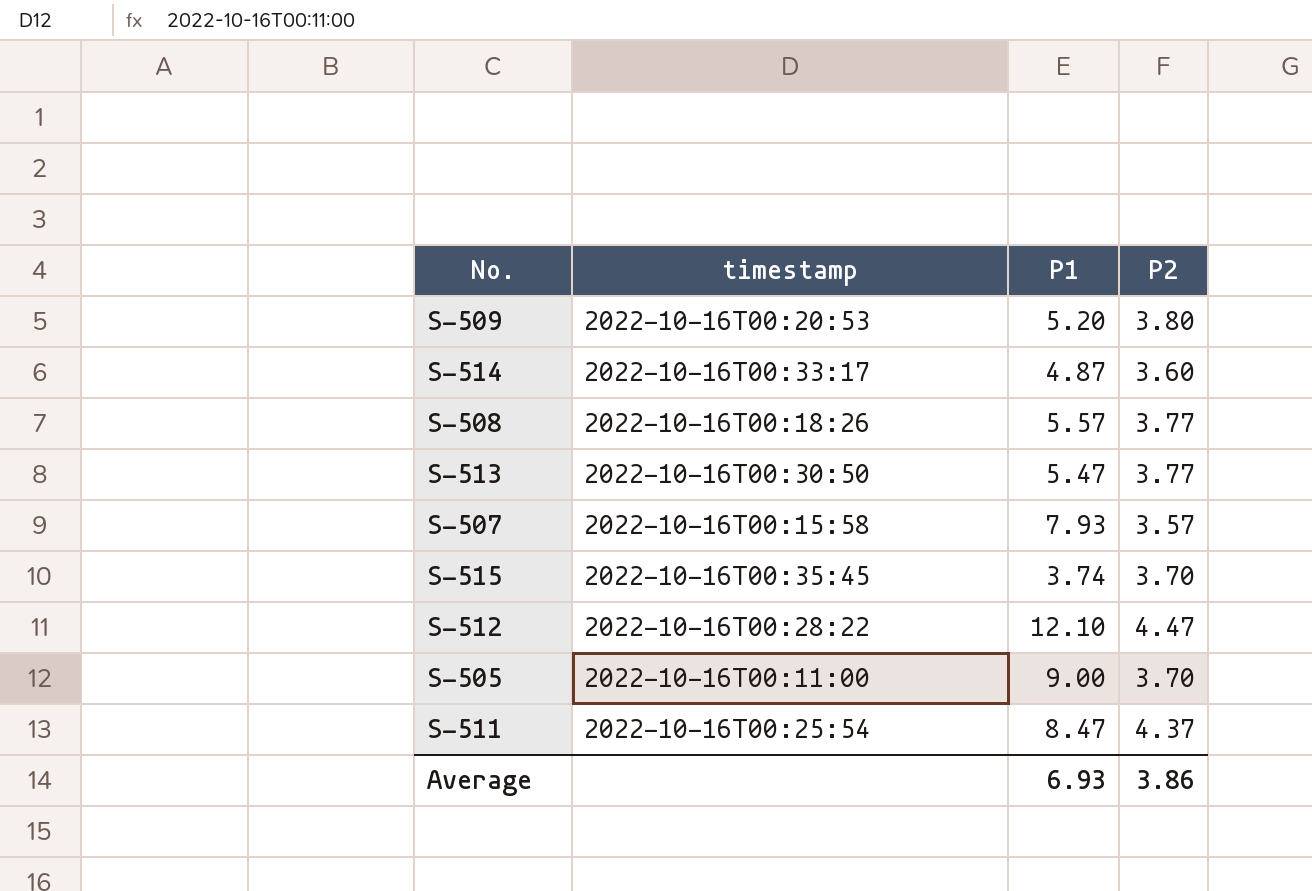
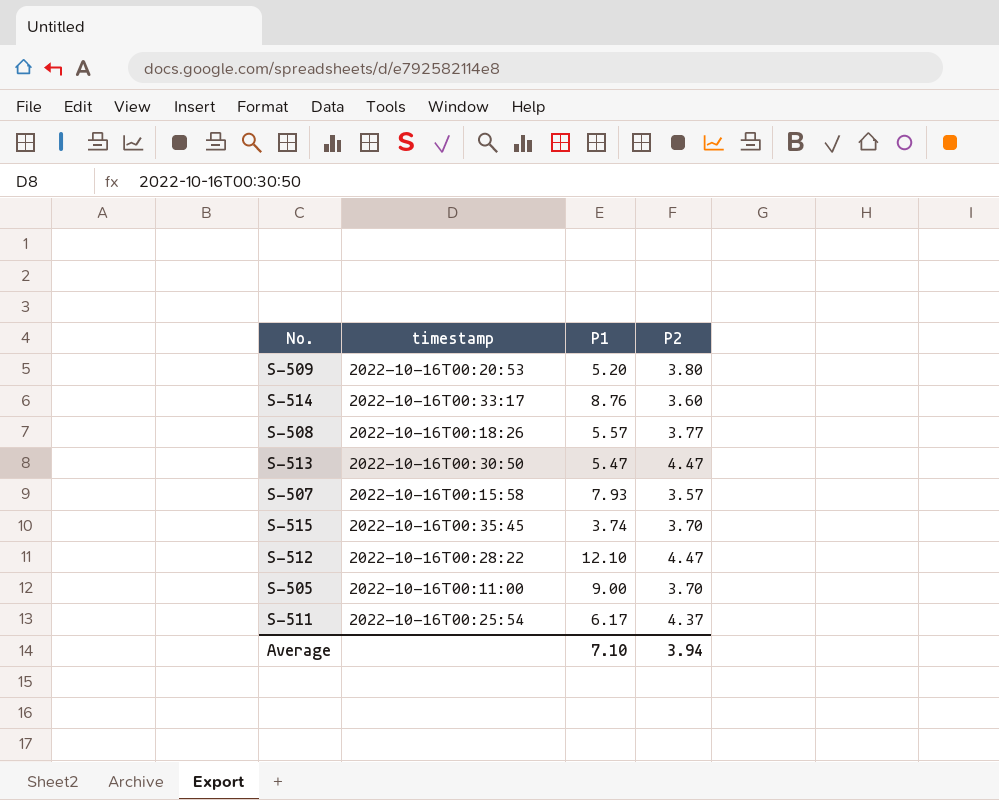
S-514 | P1: 4.87 -> 8.76
S-513 | P2: 3.77 -> 4.47
S-511 | P1: 8.47 -> 6.17
Average | P1: 6.93 -> 7.10
Average | P2: 3.86 -> 3.94

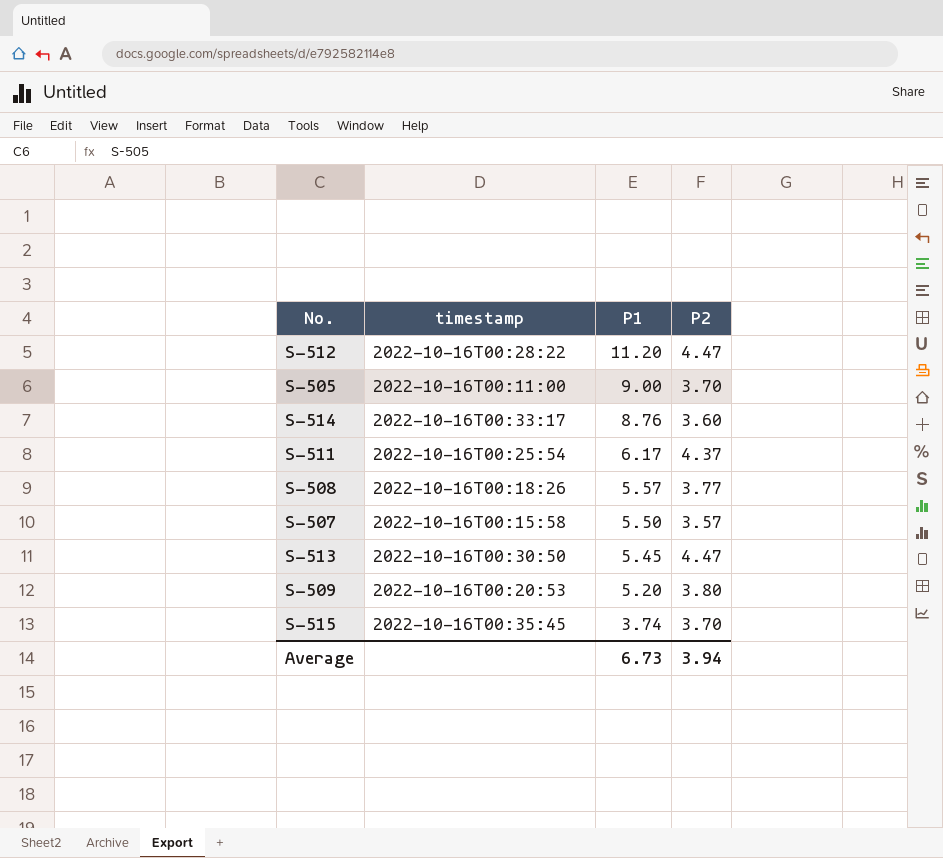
row order: none -> P1 descending
S-512 | P1: 12.10 -> 11.20
S-507 | P1: 7.93 -> 5.50
S-513 | P1: 5.47 -> 5.45
Average | P1: 7.10 -> 6.73

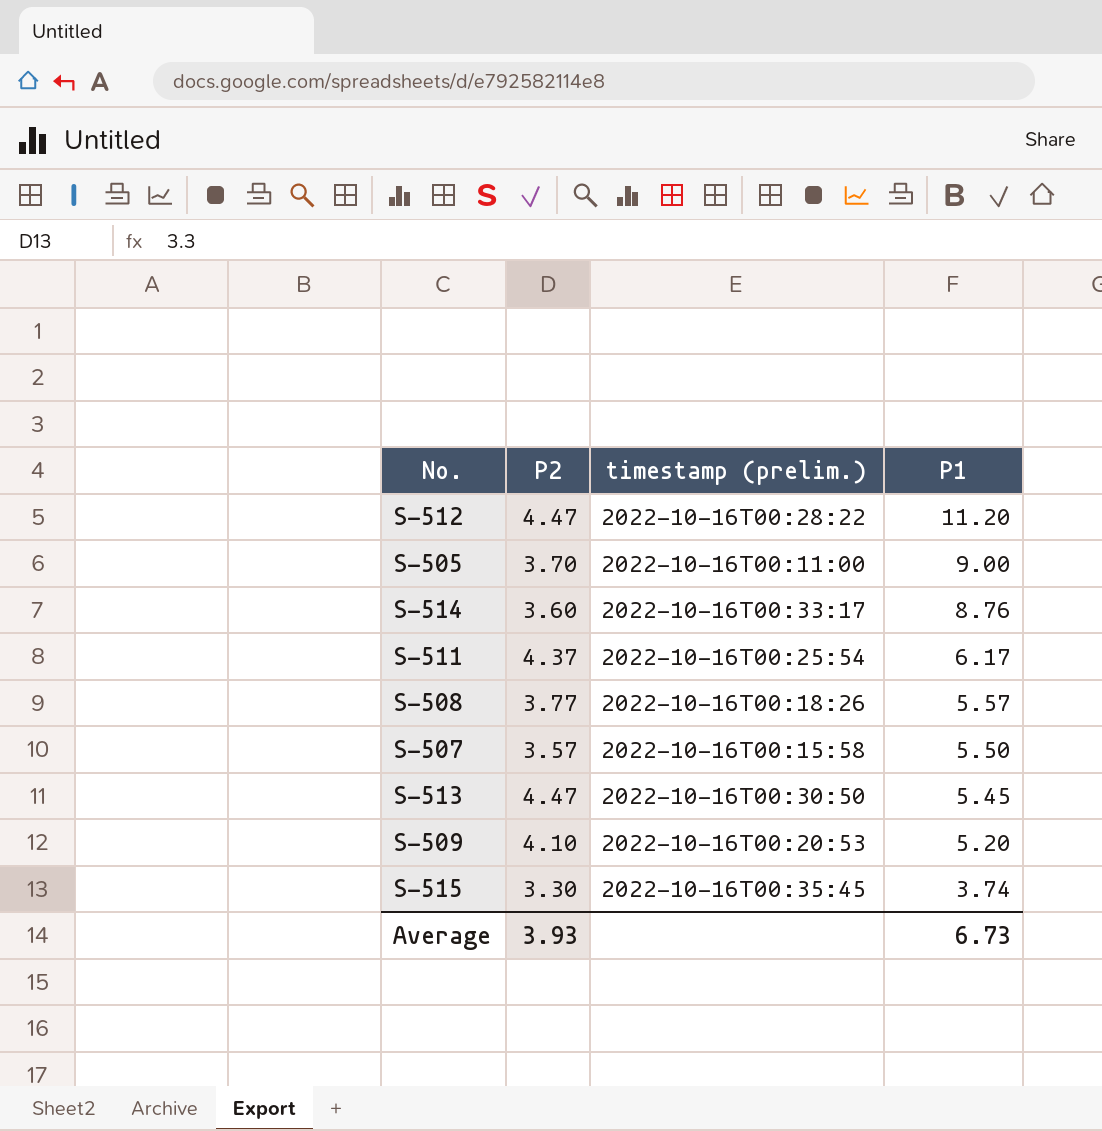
column P2 | position: 4 -> 2
column name: timestamp -> timestamp (prelim.)
S-509 | P2: 3.80 -> 4.10
S-515 | P2: 3.70 -> 3.30
Average | P2: 3.94 -> 3.93

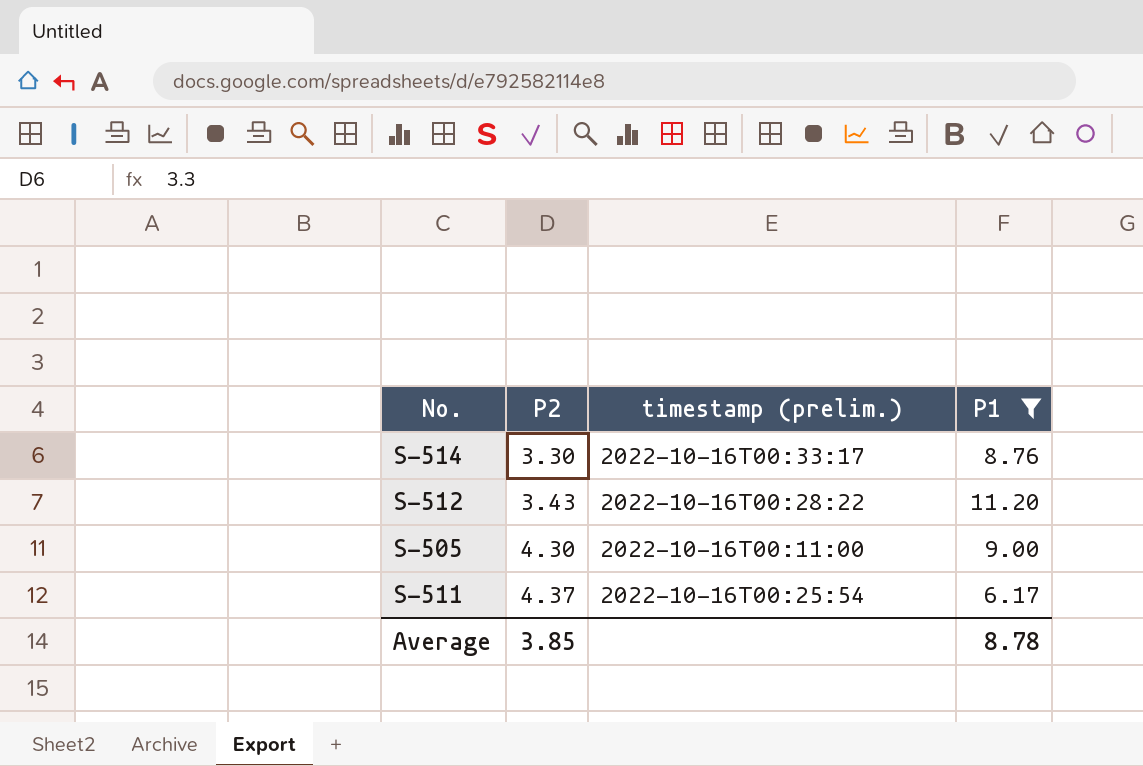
filter: none -> P1 >= 6.17
row order: P1 descending -> P2 ascending
S-514 | P2: 3.60 -> 3.30
S-512 | P2: 4.47 -> 3.43
S-505 | P2: 3.70 -> 4.30
Average | P2: 3.93 -> 3.85
Average | P1: 6.73 -> 8.78

